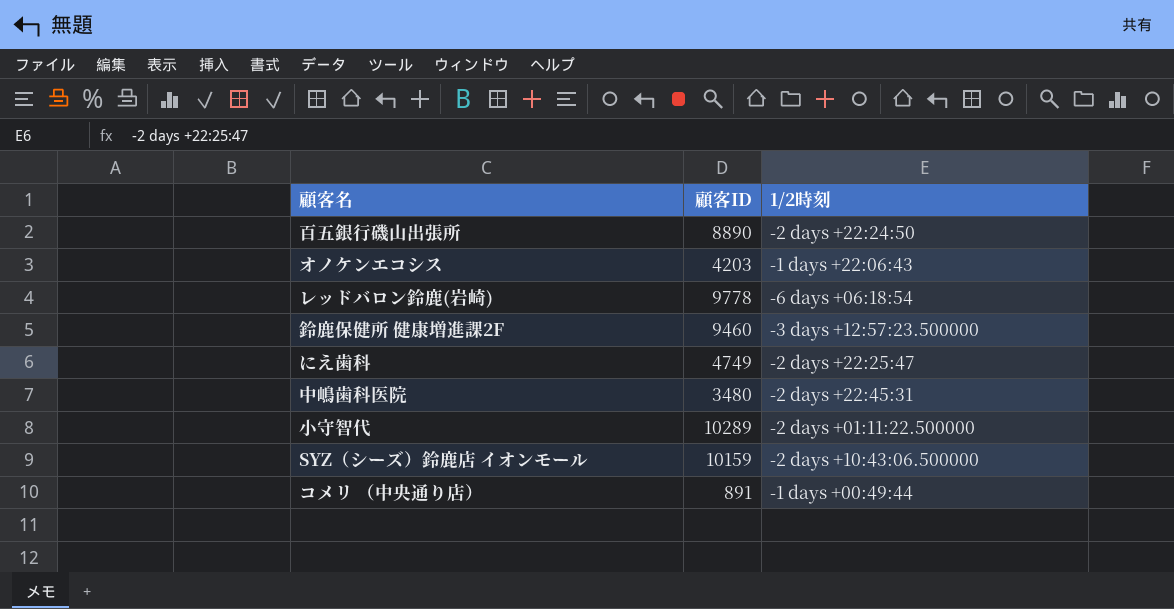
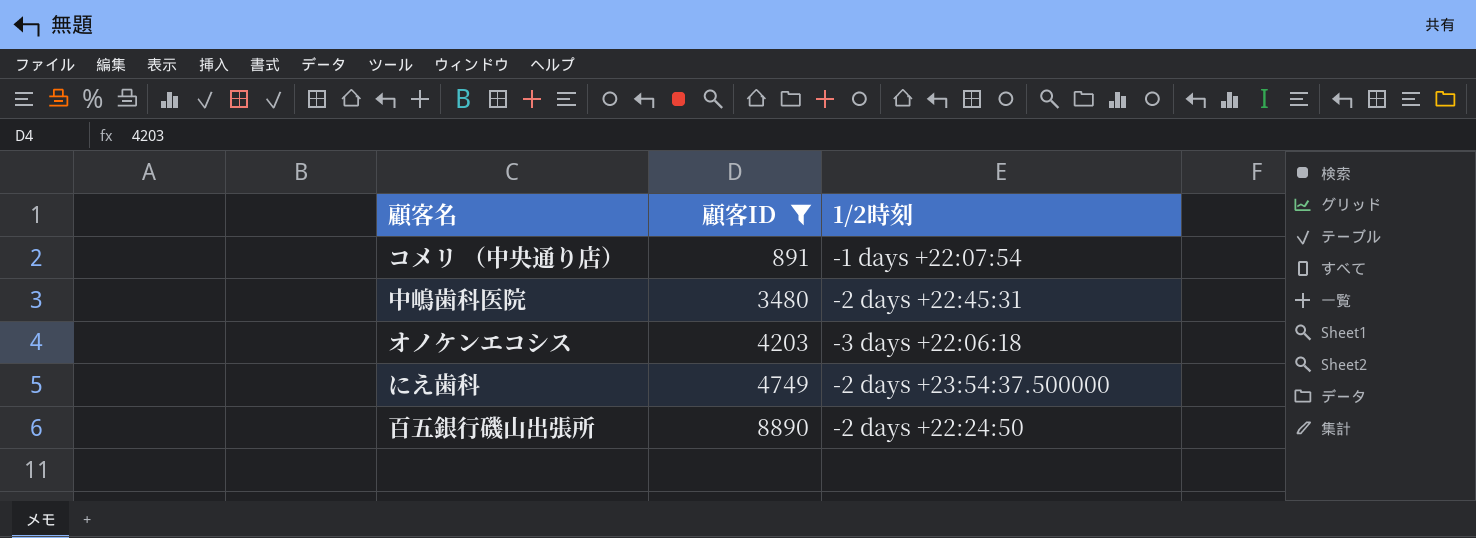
filter: none -> 顧客ID <= 8890
row order: none -> 顧客ID ascending
コメリ （中央通り店） | 1/2時刻: -1 days +00:49:44 -> -1 days +22:07:54
オノケンエコシス | 1/2時刻: -1 days +22:06:43 -> -3 days +22:06:18
にえ歯科 | 1/2時刻: -2 days +22:25:47 -> -2 days +23:54:37.500000

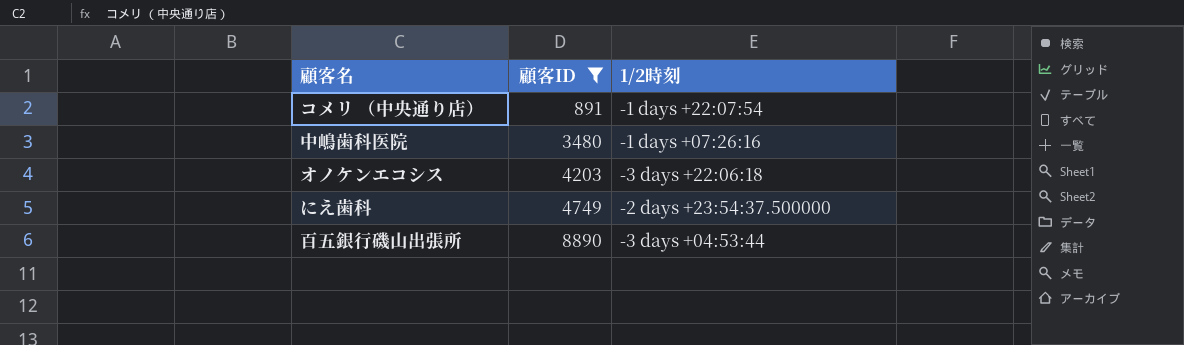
中嶋歯科医院 | 1/2時刻: -2 days +22:45:31 -> -1 days +07:26:16
百五銀行磯山出張所 | 1/2時刻: -2 days +22:24:50 -> -3 days +04:53:44

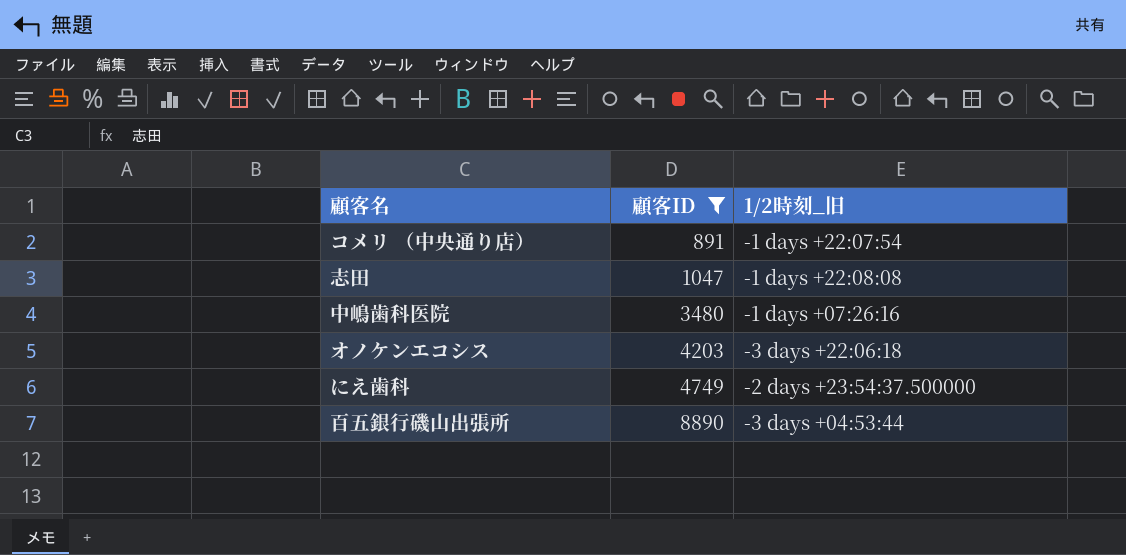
column name: 1/2時刻 -> 1/2時刻_旧
row 志田: none -> 1047 | -1 days +22:08:08

